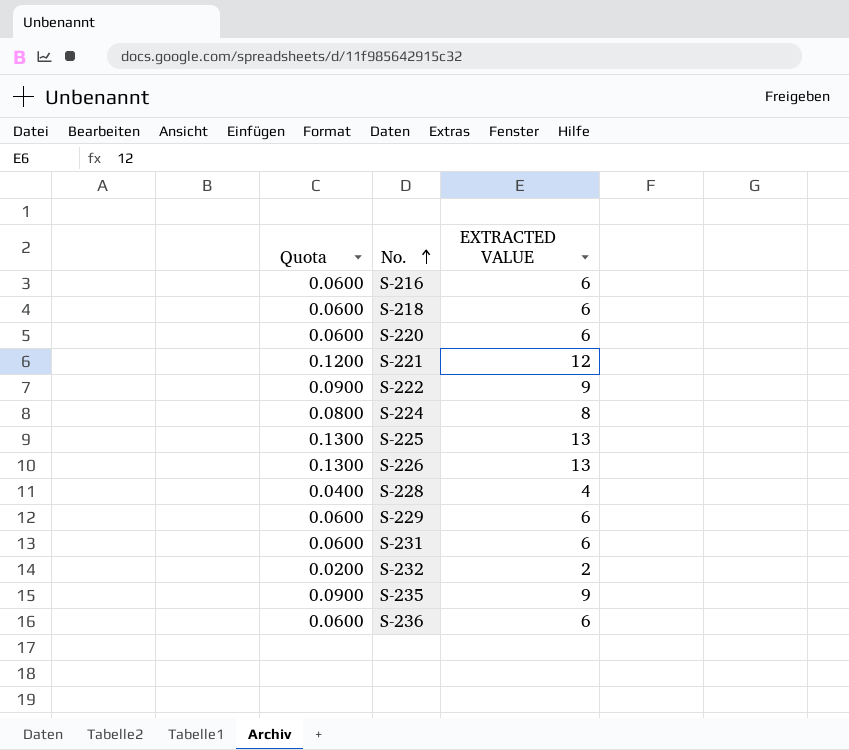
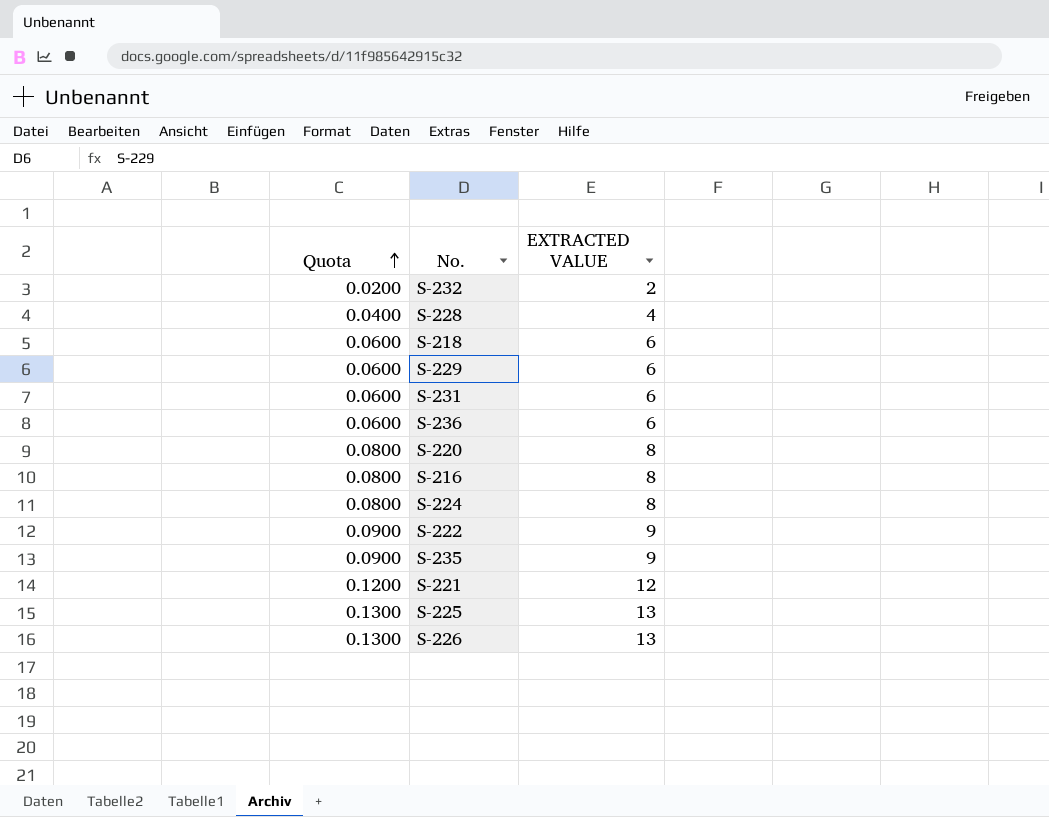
row order: No. ascending -> Quota ascending
S-220 | Quota: 0.0600 -> 0.0800
S-220 | EXTRACTED VALUE: 6 -> 8
S-216 | Quota: 0.0600 -> 0.0800
S-216 | EXTRACTED VALUE: 6 -> 8

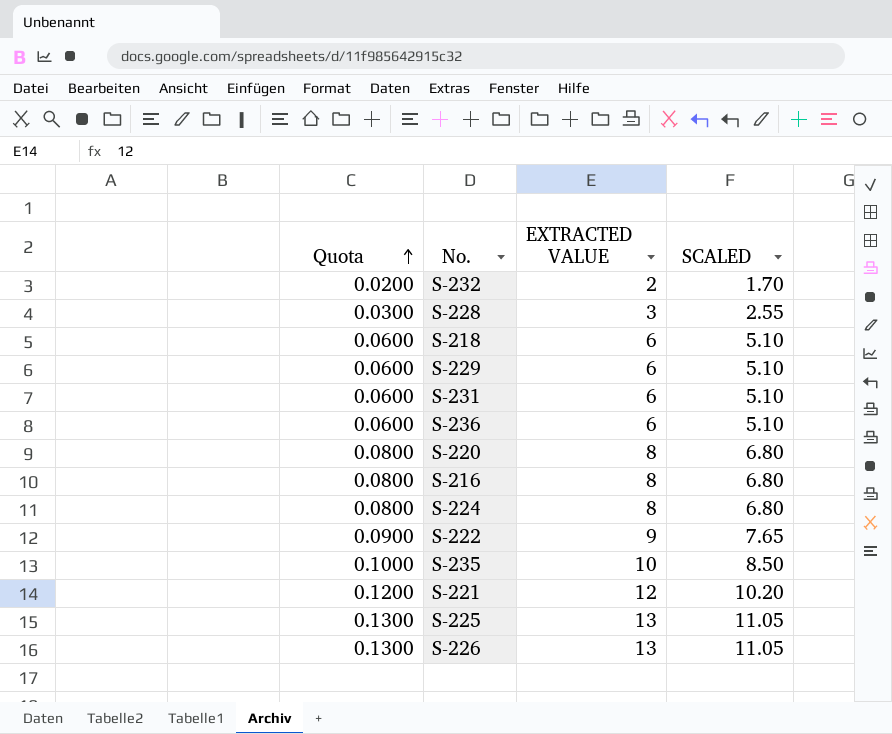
column SCALED | formula: none -> [EXTRACTED VALUE] * 0.85
S-228 | Quota: 0.0400 -> 0.0300
S-228 | EXTRACTED VALUE: 4 -> 3
S-235 | Quota: 0.0900 -> 0.1000
S-235 | EXTRACTED VALUE: 9 -> 10

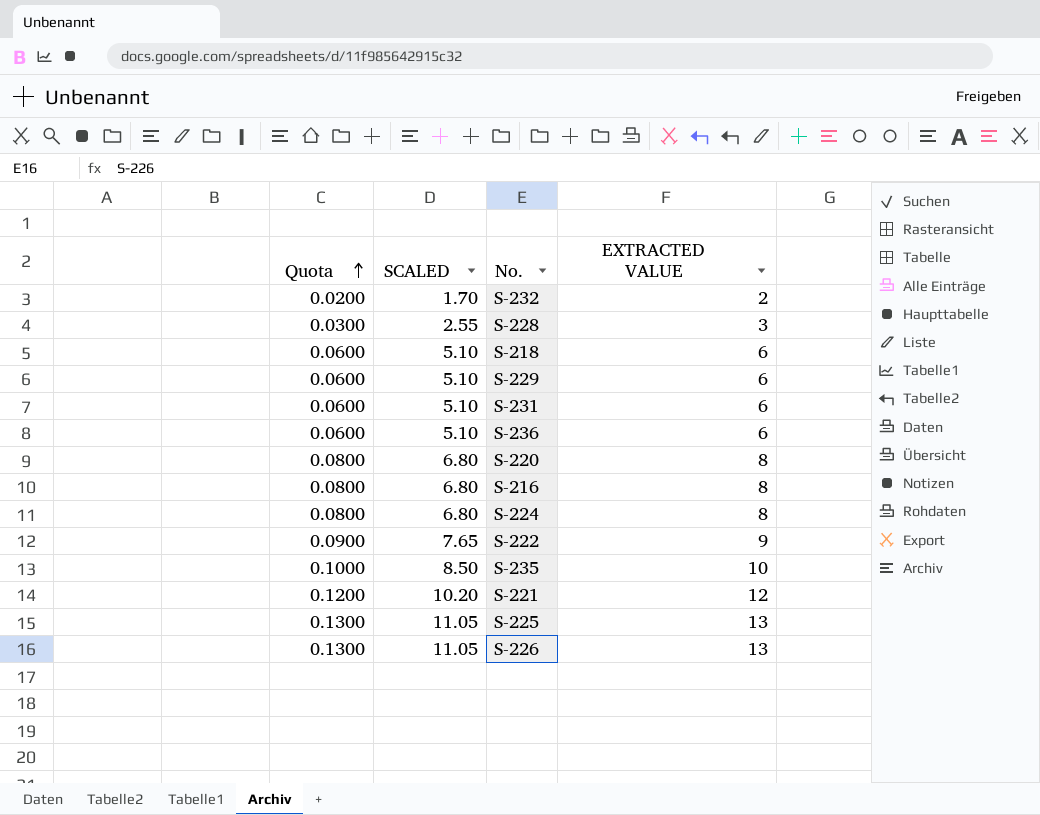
column SCALED | position: 4 -> 2

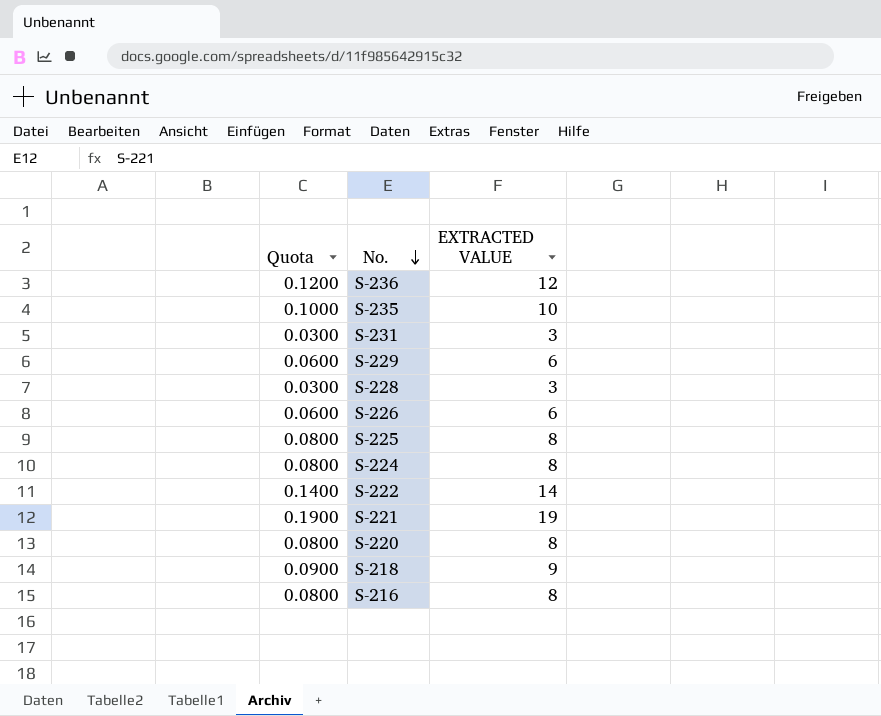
row order: Quota ascending -> No. descending
column SCALED | formula: [EXTRACTED VALUE] * 0.85 -> none
row S-232: 0.0200 | 1.70 | 2 -> none
S-236 | Quota: 0.0600 -> 0.1200
S-236 | EXTRACTED VALUE: 6 -> 12
S-231 | Quota: 0.0600 -> 0.0300
S-231 | EXTRACTED VALUE: 6 -> 3
S-226 | Quota: 0.1300 -> 0.0600
S-226 | EXTRACTED VALUE: 13 -> 6
S-225 | Quota: 0.1300 -> 0.0800
S-225 | EXTRACTED VALUE: 13 -> 8
S-222 | Quota: 0.0900 -> 0.1400
S-222 | EXTRACTED VALUE: 9 -> 14
S-221 | Quota: 0.1200 -> 0.1900
S-221 | EXTRACTED VALUE: 12 -> 19
S-218 | Quota: 0.0600 -> 0.0900
S-218 | EXTRACTED VALUE: 6 -> 9

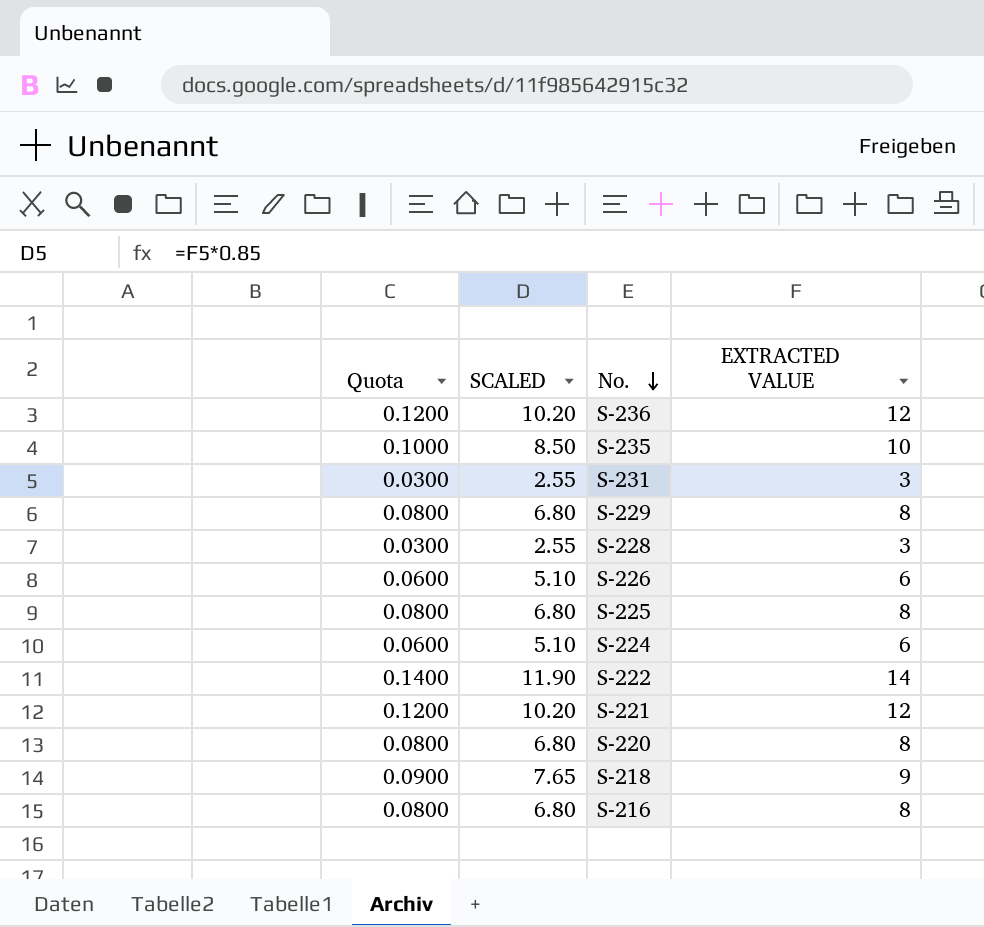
column SCALED | formula: none -> [EXTRACTED VALUE] * 0.85
S-229 | Quota: 0.0600 -> 0.0800
S-229 | EXTRACTED VALUE: 6 -> 8
S-224 | Quota: 0.0800 -> 0.0600
S-224 | EXTRACTED VALUE: 8 -> 6
S-221 | Quota: 0.1900 -> 0.1200
S-221 | EXTRACTED VALUE: 19 -> 12

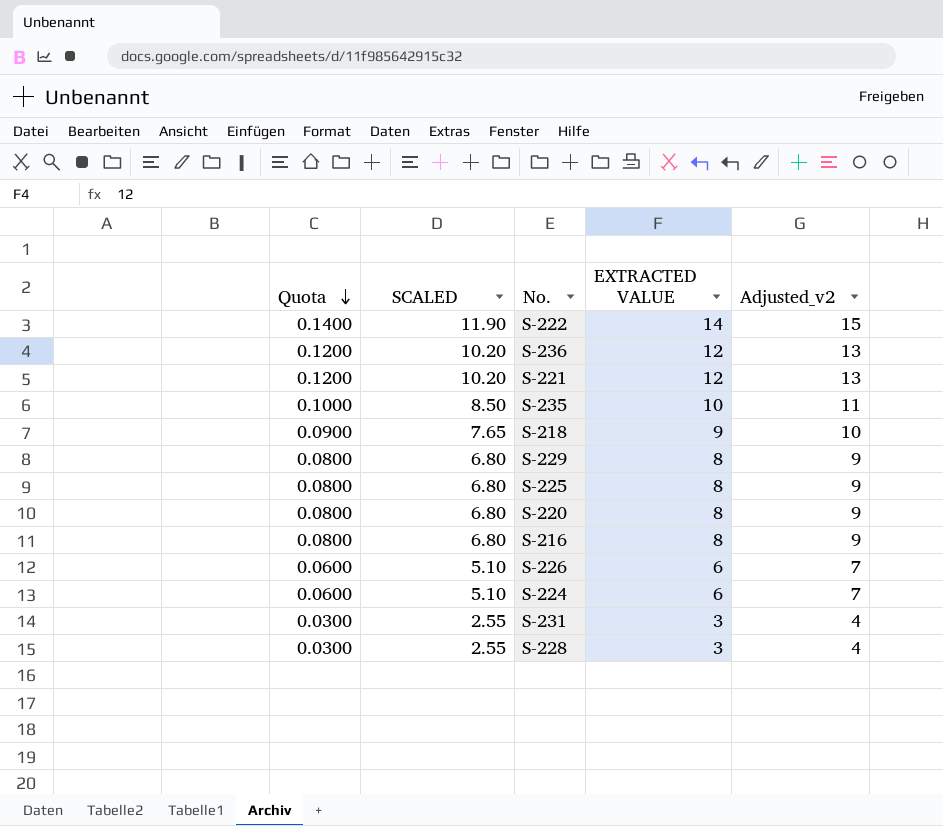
row order: No. descending -> Quota descending
column Adjusted_v2 | formula: none -> [EXTRACTED VALUE] + 1

